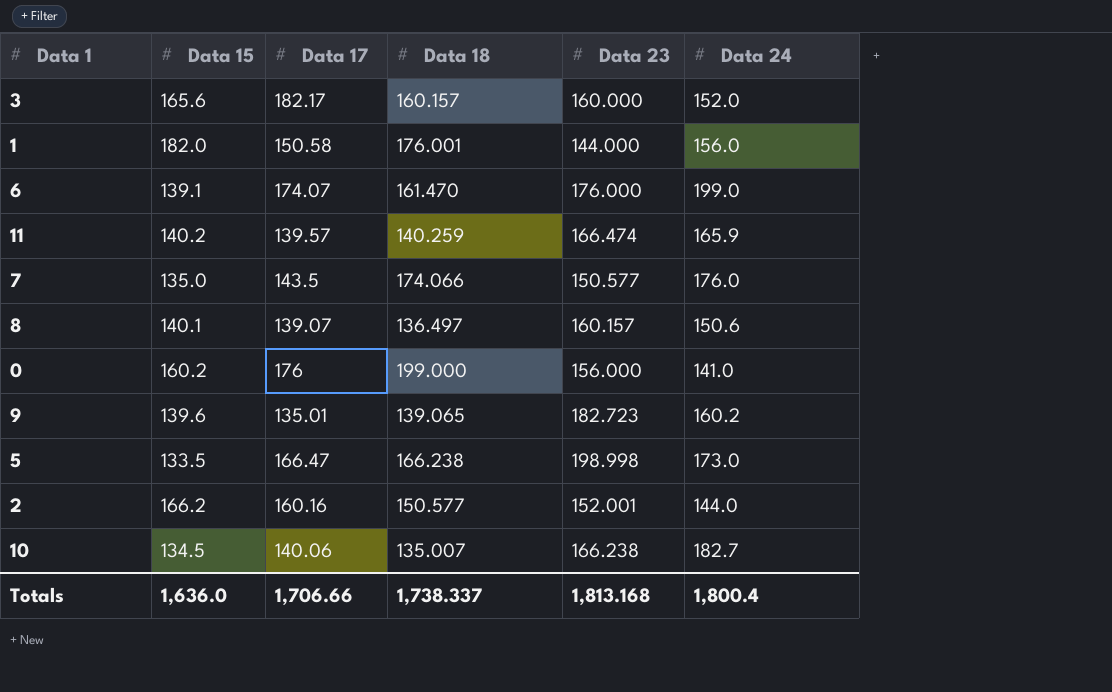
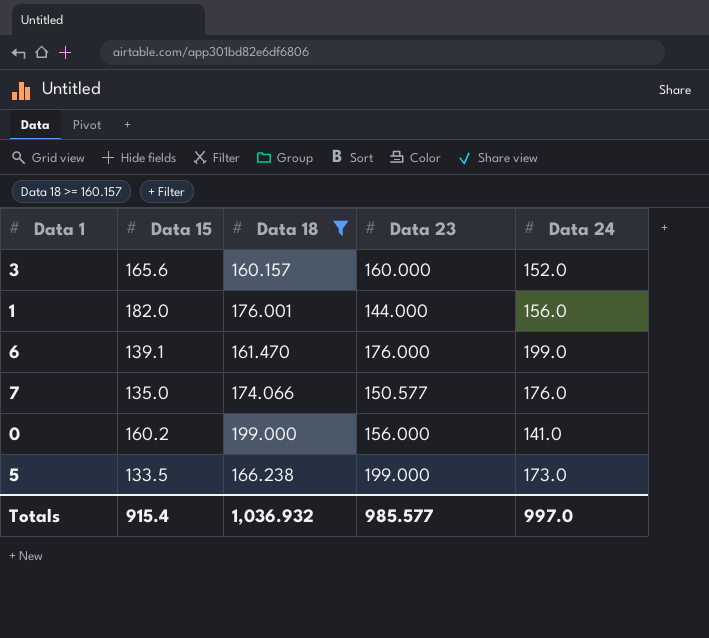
filter: none -> Data 18 >= 160.157
column Data 17 | position: 3 -> none
5 | Data 23: 198.998 -> 199.000
Totals | Data 15: 1,636.0 -> 915.4
Totals | Data 18: 1,738.337 -> 1,036.932
Totals | Data 23: 1,813.168 -> 985.577
Totals | Data 24: 1,800.4 -> 997.0

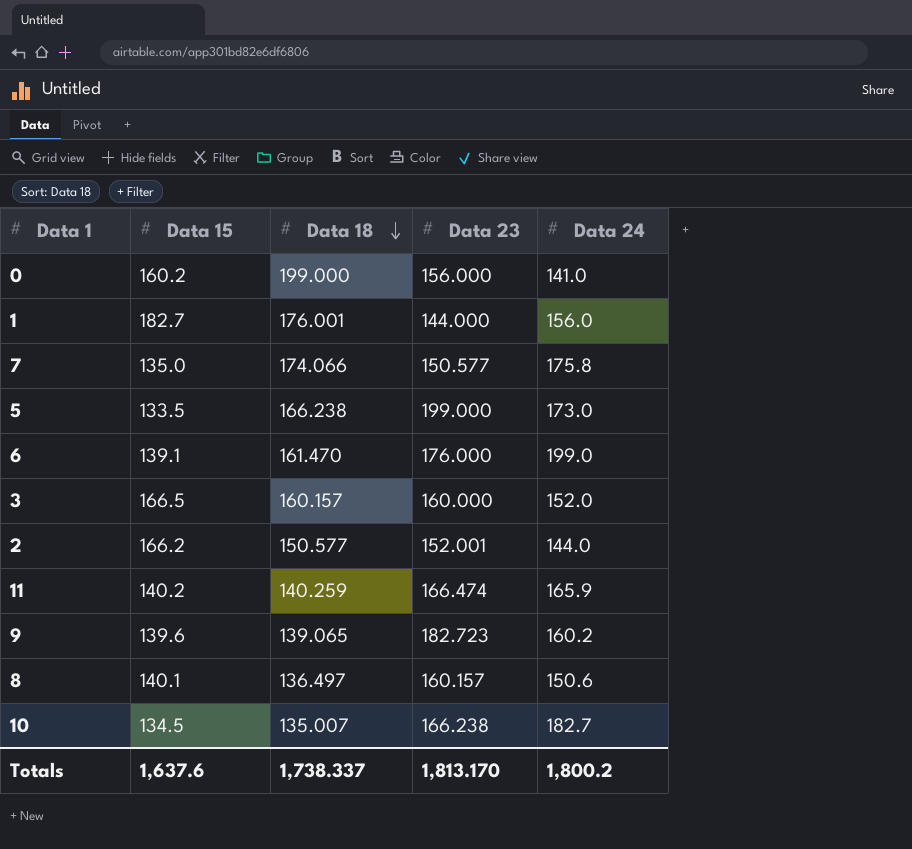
filter: Data 18 >= 160.157 -> none
row order: none -> Data 18 descending
1 | Data 15: 182.0 -> 182.7
7 | Data 24: 176.0 -> 175.8
3 | Data 15: 165.6 -> 166.5
Totals | Data 15: 915.4 -> 1,637.6
Totals | Data 18: 1,036.932 -> 1,738.337
Totals | Data 23: 985.577 -> 1,813.170
Totals | Data 24: 997.0 -> 1,800.2

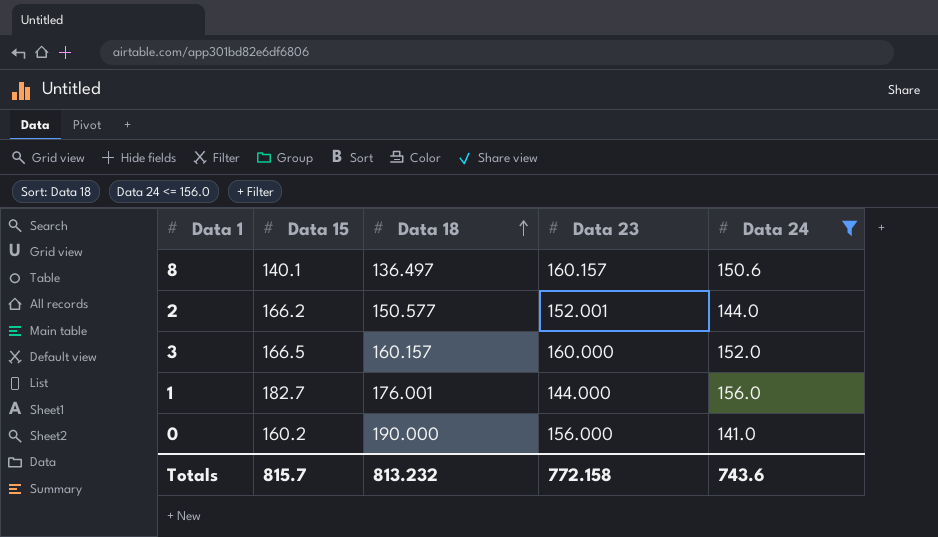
filter: none -> Data 24 <= 156.0
row order: Data 18 descending -> Data 18 ascending
0 | Data 18: 199.000 -> 190.000
Totals | Data 15: 1,637.6 -> 815.7
Totals | Data 18: 1,738.337 -> 813.232
Totals | Data 23: 1,813.170 -> 772.158
Totals | Data 24: 1,800.2 -> 743.6

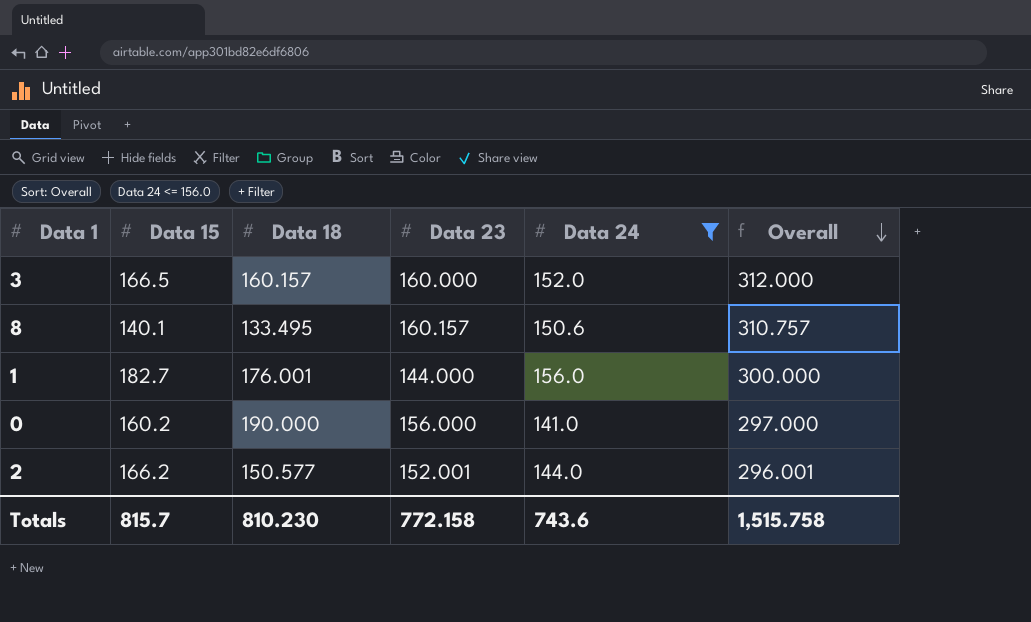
row order: Data 18 ascending -> Overall descending
column Overall | formula: none -> [Data 23] + [Data 24]
8 | Data 18: 136.497 -> 133.495
Totals | Data 18: 813.232 -> 810.230

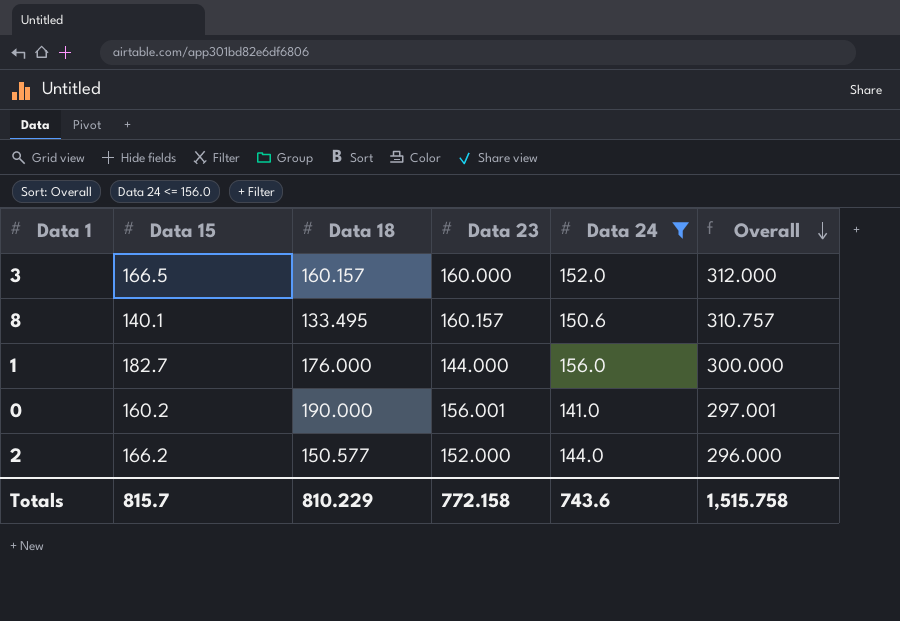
1 | Data 18: 176.001 -> 176.000
0 | Data 23: 156.000 -> 156.001
0 | Overall: 297.000 -> 297.001
2 | Data 23: 152.001 -> 152.000
2 | Overall: 296.001 -> 296.000
Totals | Data 18: 810.230 -> 810.229

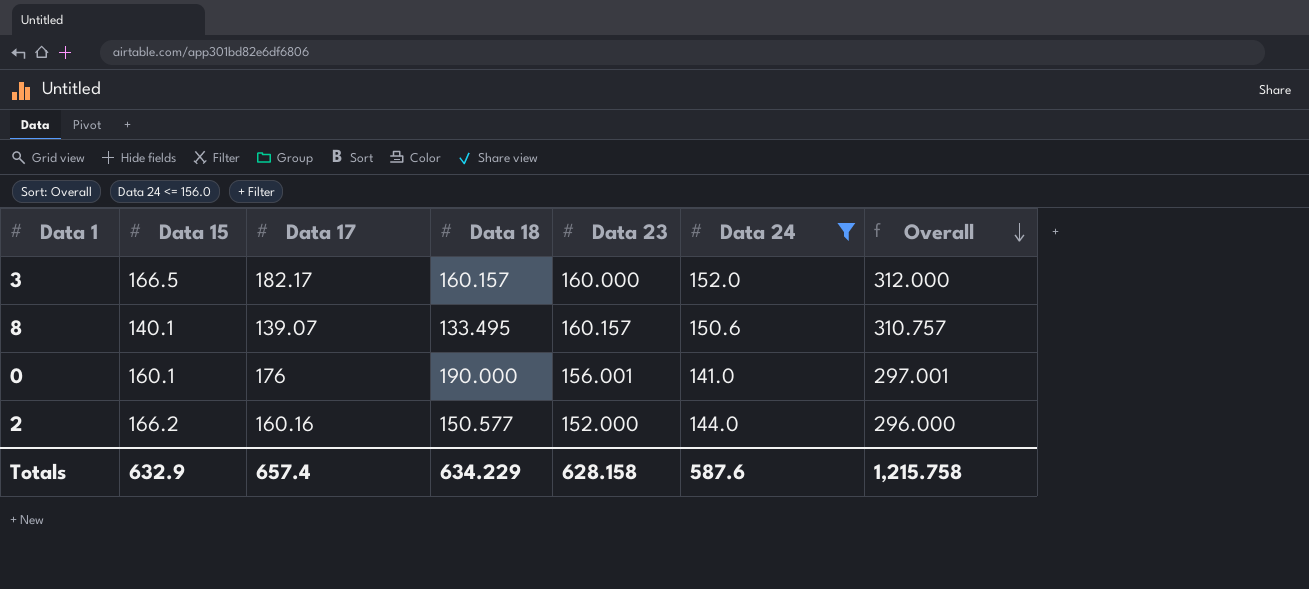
column Data 17 | position: none -> 3
row 1: 182.7 | 176.000 | 144.000 | 156.0 | 300.000 -> none
0 | Data 15: 160.2 -> 160.1
Totals | Data 15: 815.7 -> 632.9
Totals | Data 18: 810.229 -> 634.229
Totals | Data 23: 772.158 -> 628.158
Totals | Data 24: 743.6 -> 587.6
Totals | Overall: 1,515.758 -> 1,215.758

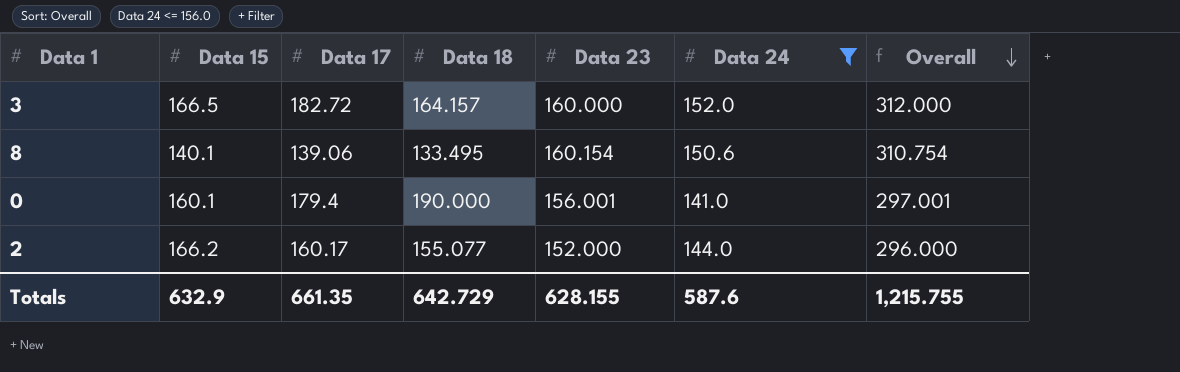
3 | Data 17: 182.17 -> 182.72
3 | Data 18: 160.157 -> 164.157
8 | Data 17: 139.07 -> 139.06
8 | Data 23: 160.157 -> 160.154
8 | Overall: 310.757 -> 310.754
0 | Data 17: 176 -> 179.4
2 | Data 17: 160.16 -> 160.17
2 | Data 18: 150.577 -> 155.077
Totals | Data 17: 657.4 -> 661.35
Totals | Data 18: 634.229 -> 642.729
Totals | Data 23: 628.158 -> 628.155
Totals | Overall: 1,215.758 -> 1,215.755

